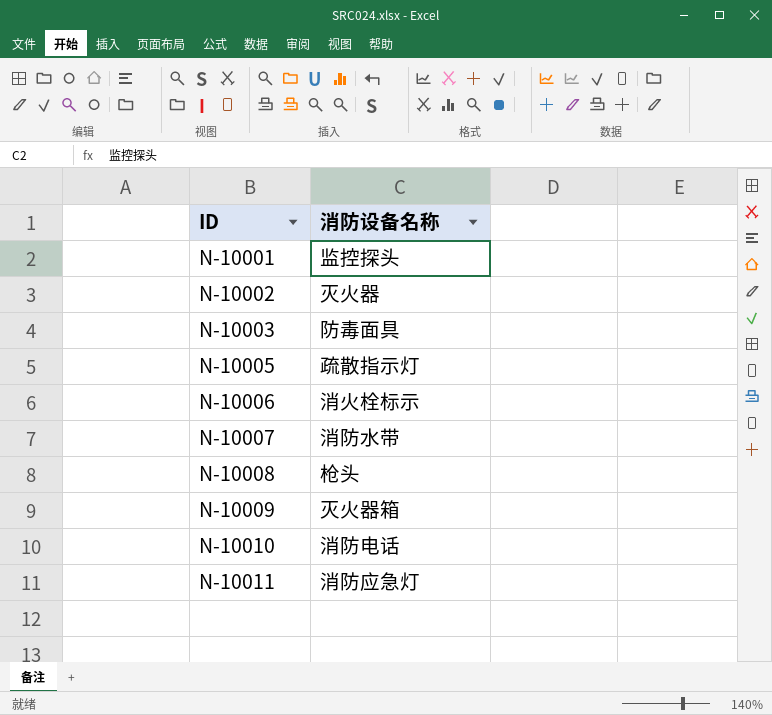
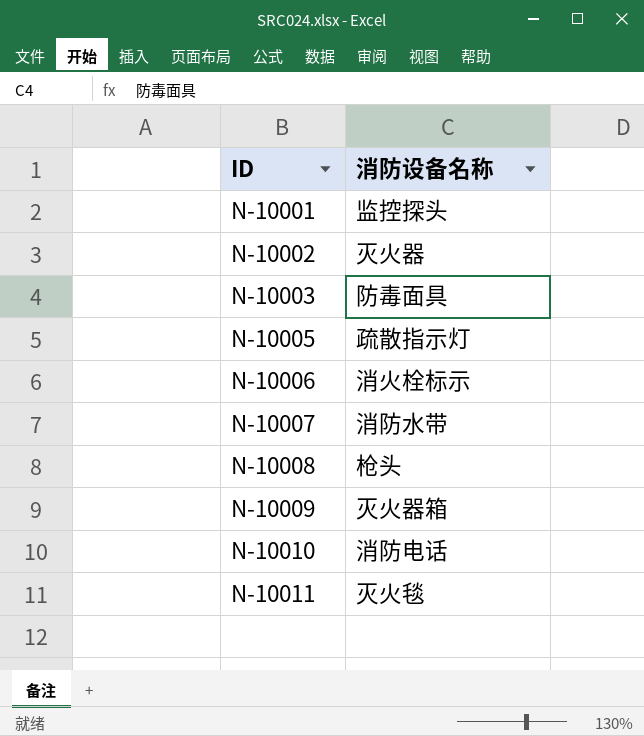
N-10011 | 消防设备名称: 消防应急灯 -> 灭火毯

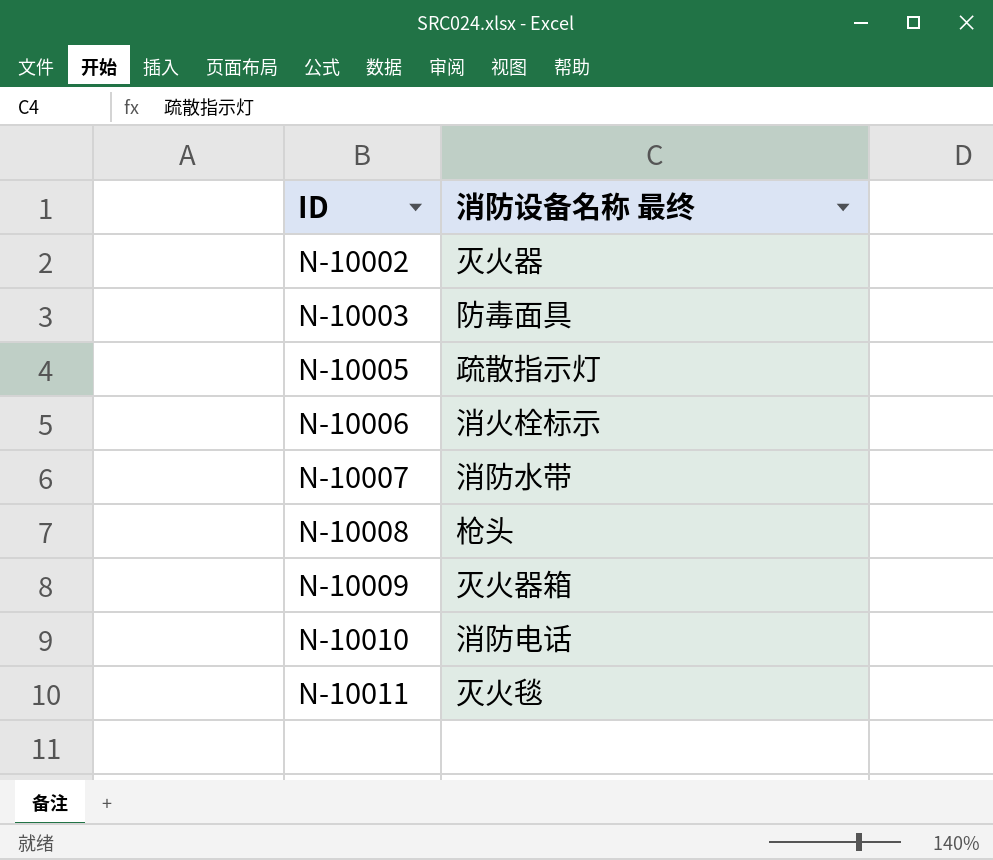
column name: 消防设备名称 -> 消防设备名称 最终
row N-10001: 监控探头 -> none

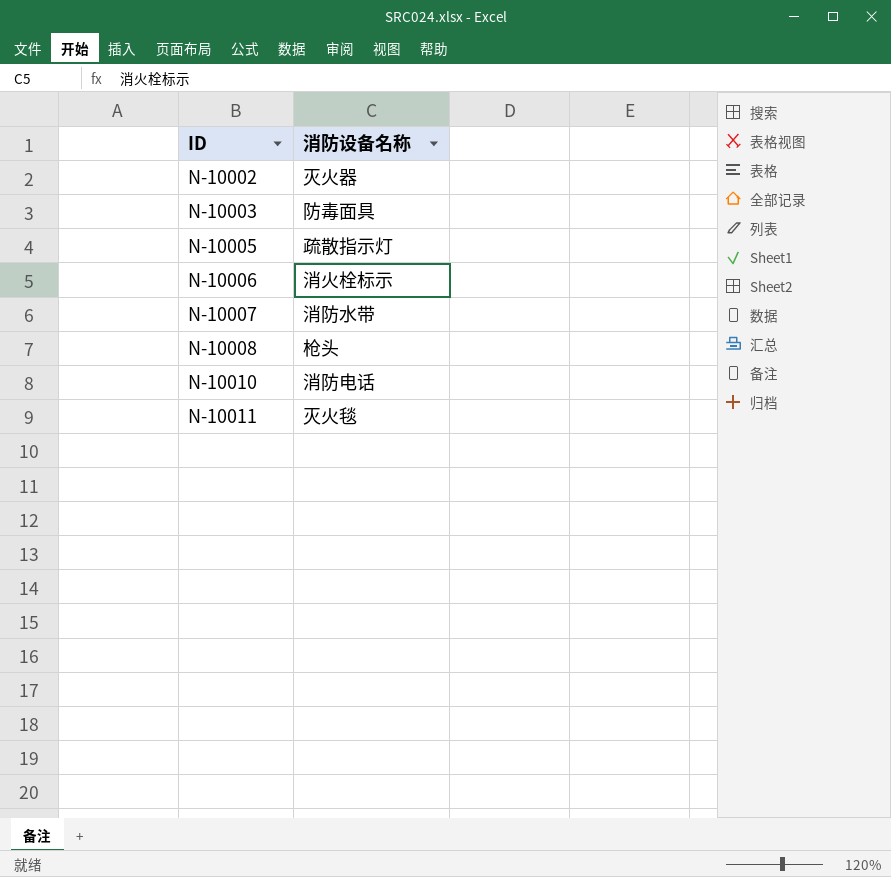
column name: 消防设备名称 最终 -> 消防设备名称
row N-10009: 灭火器箱 -> none

